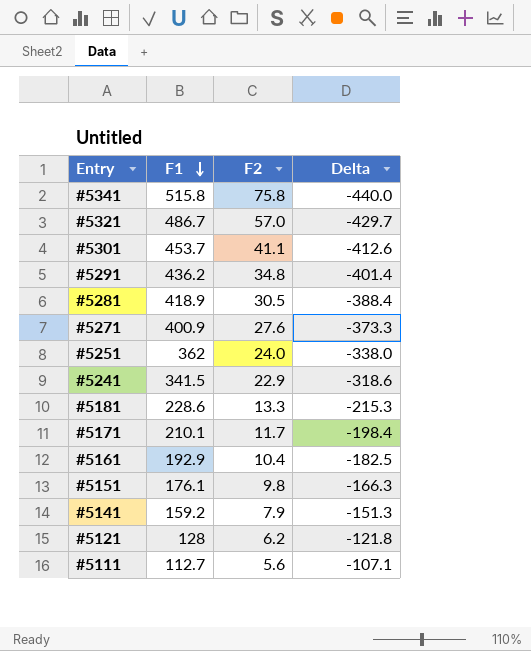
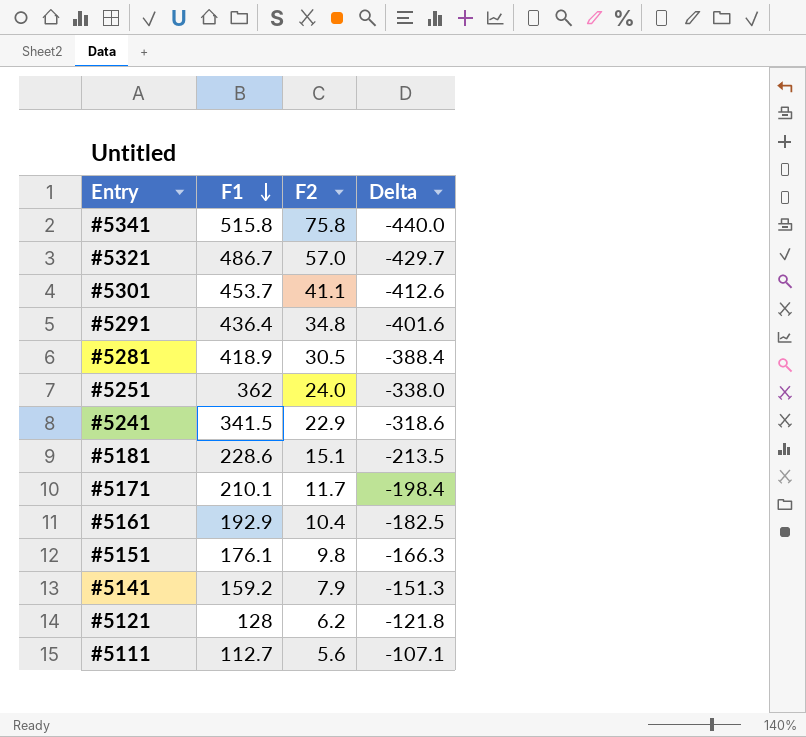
row #5271: 400.9 | 27.6 | -373.3 -> none
#5291 | F1: 436.2 -> 436.4
#5291 | Delta: -401.4 -> -401.6
#5181 | F2: 13.3 -> 15.1
#5181 | Delta: -215.3 -> -213.5

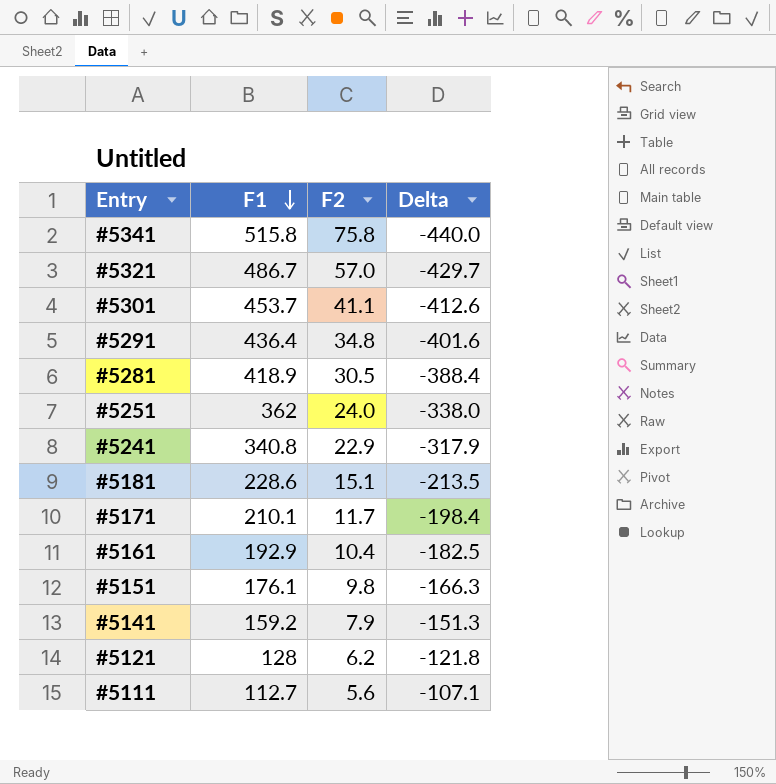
#5241 | F1: 341.5 -> 340.8
#5241 | Delta: -318.6 -> -317.9

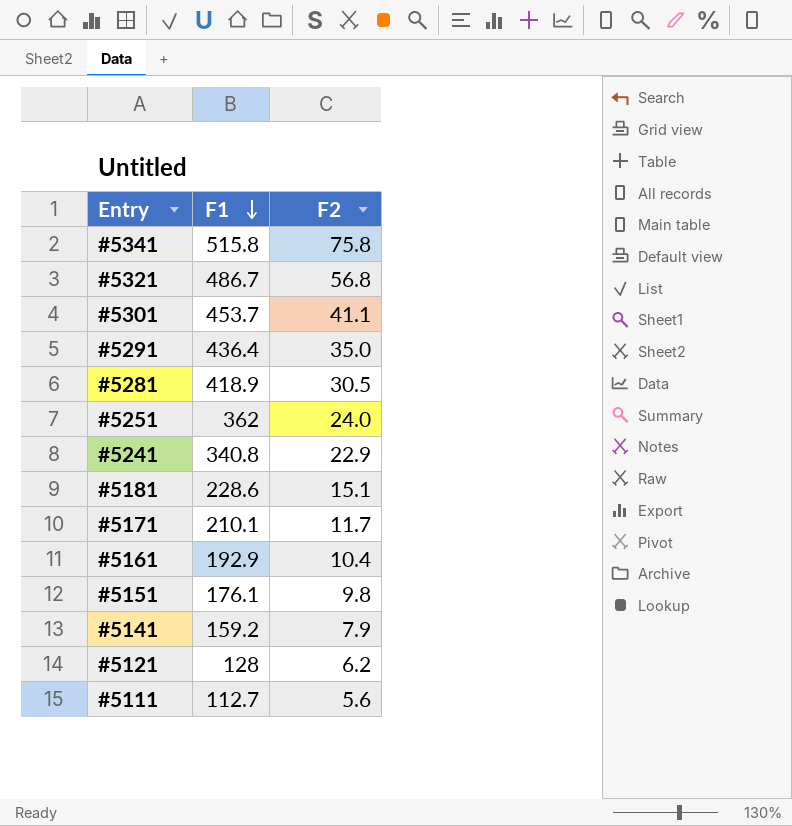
column Delta | formula: [F2] - [F1] -> none
#5321 | F2: 57.0 -> 56.8
#5291 | F2: 34.8 -> 35.0

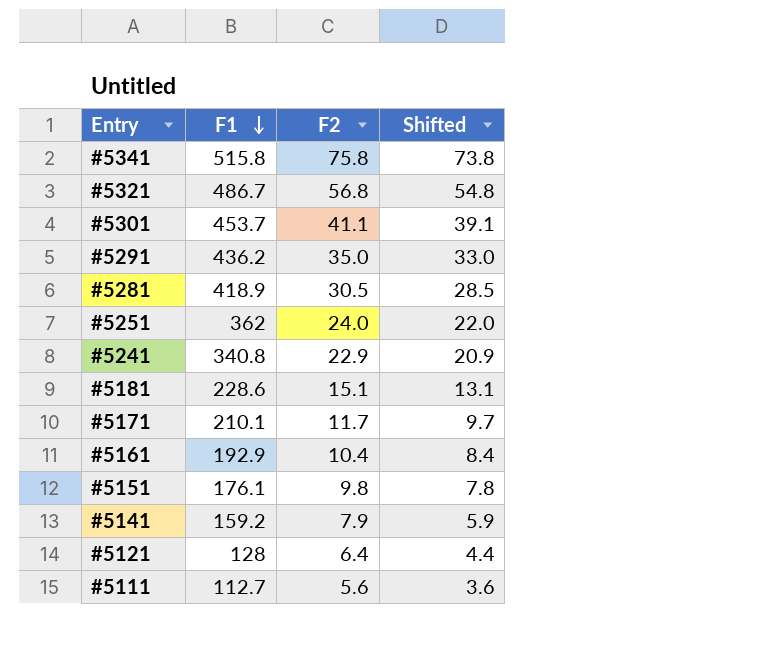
column Shifted | formula: none -> [F2] - 2
#5291 | F1: 436.4 -> 436.2
#5121 | F2: 6.2 -> 6.4

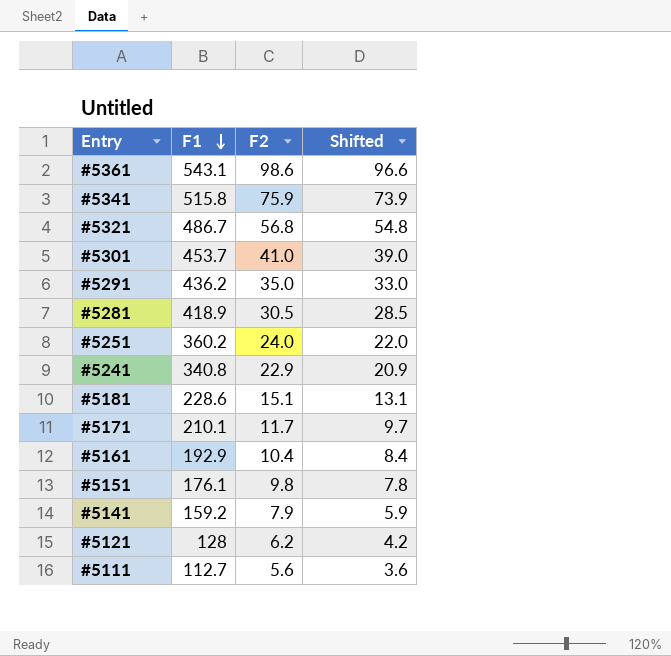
row #5361: none -> 543.1 | 98.6 | 96.6
#5341 | F2: 75.8 -> 75.9
#5341 | Shifted: 73.8 -> 73.9
#5301 | F2: 41.1 -> 41.0
#5301 | Shifted: 39.1 -> 39.0
#5251 | F1: 362 -> 360.2
#5121 | F2: 6.4 -> 6.2
#5121 | Shifted: 4.4 -> 4.2

